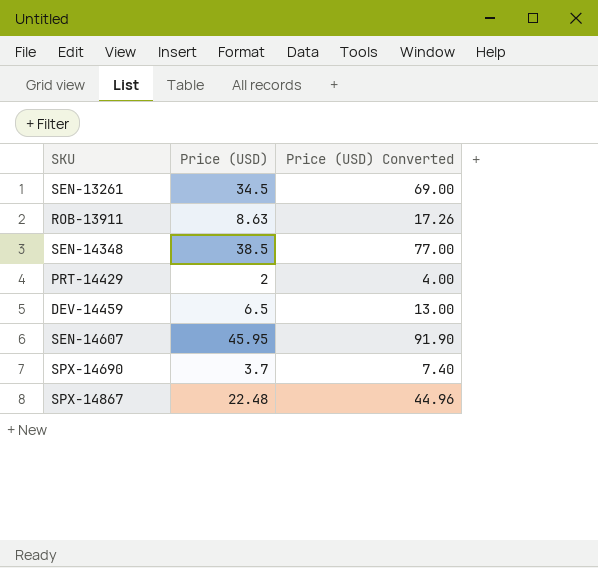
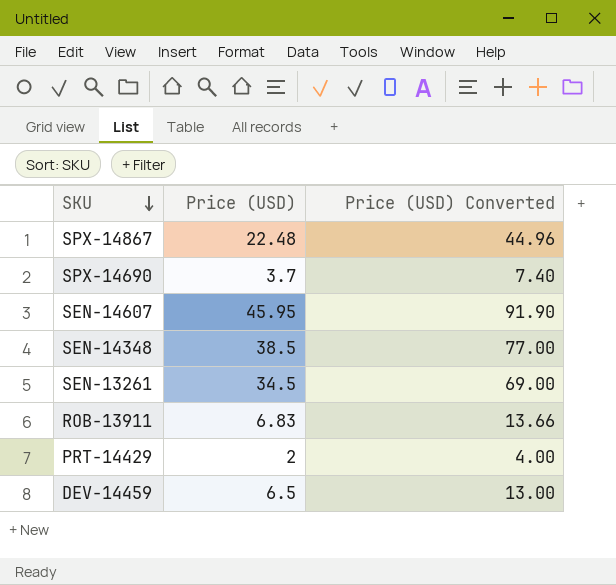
row order: none -> SKU descending
ROB-13911 | Price (USD): 8.63 -> 6.83
ROB-13911 | Price (USD) Converted: 17.26 -> 13.66

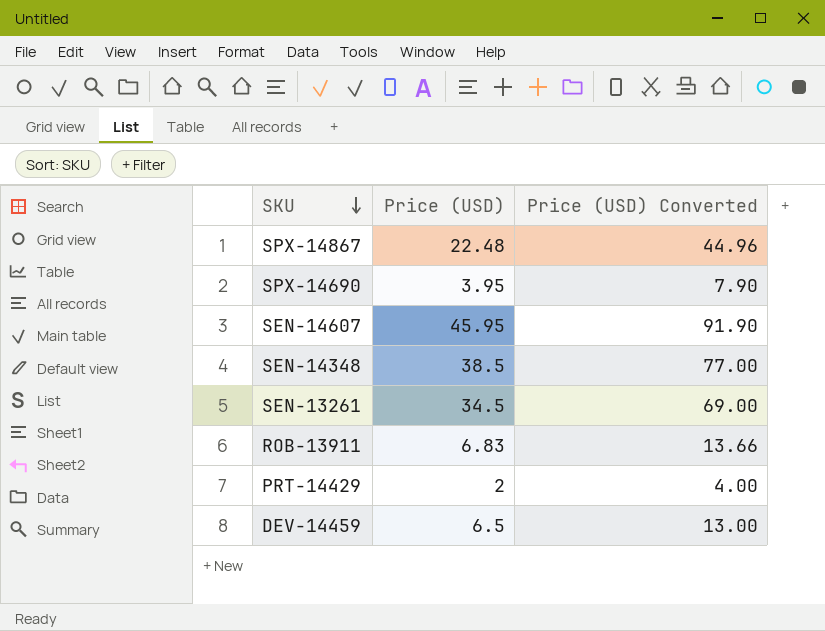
SPX-14690 | Price (USD): 3.7 -> 3.95
SPX-14690 | Price (USD) Converted: 7.40 -> 7.90

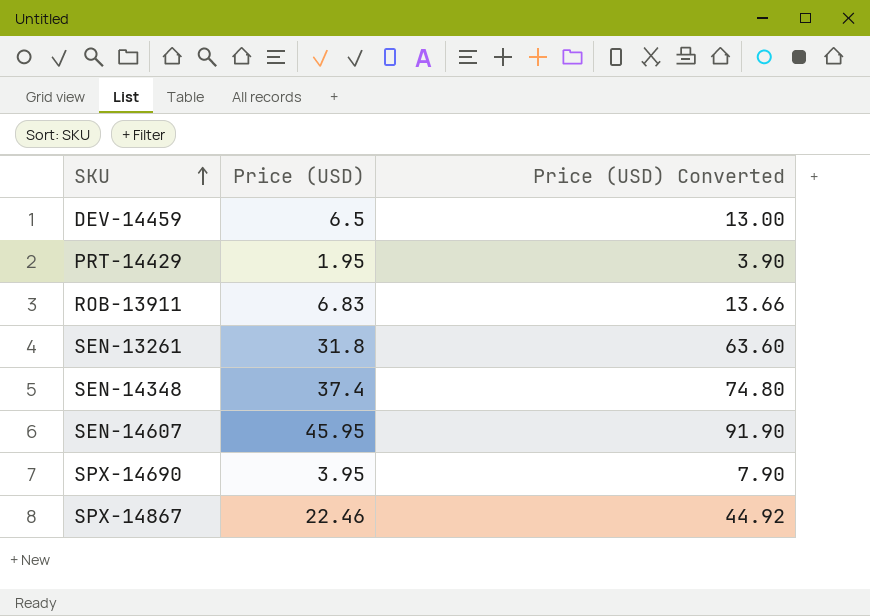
row order: SKU descending -> SKU ascending
PRT-14429 | Price (USD): 2 -> 1.95
PRT-14429 | Price (USD) Converted: 4.00 -> 3.90
SEN-13261 | Price (USD): 34.5 -> 31.8
SEN-13261 | Price (USD) Converted: 69.00 -> 63.60
SEN-14348 | Price (USD): 38.5 -> 37.4
SEN-14348 | Price (USD) Converted: 77.00 -> 74.80
SPX-14867 | Price (USD): 22.48 -> 22.46
SPX-14867 | Price (USD) Converted: 44.96 -> 44.92

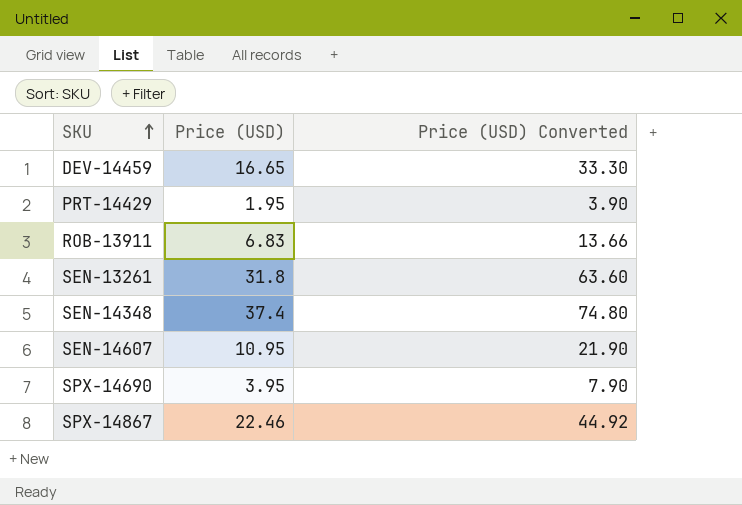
DEV-14459 | Price (USD): 6.5 -> 16.65
DEV-14459 | Price (USD) Converted: 13.00 -> 33.30
SEN-14607 | Price (USD): 45.95 -> 10.95
SEN-14607 | Price (USD) Converted: 91.90 -> 21.90

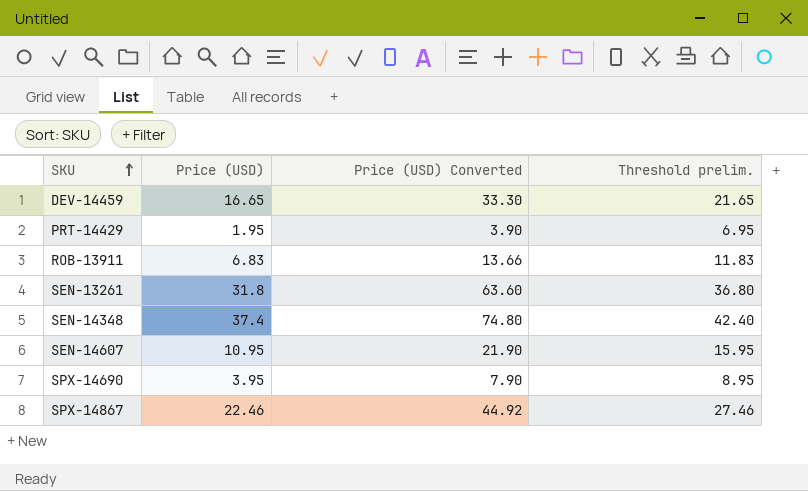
column Threshold prelim. | formula: none -> [Price (USD)] + 5

